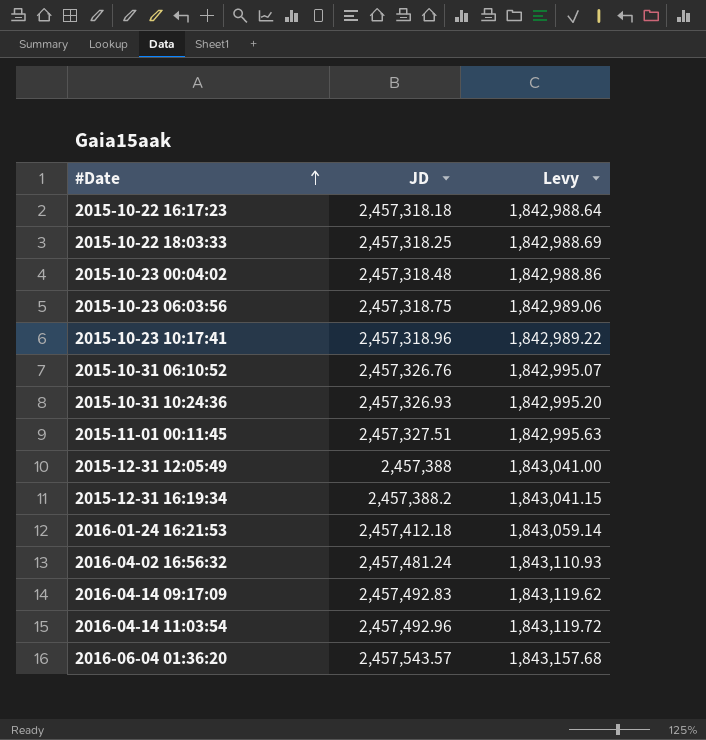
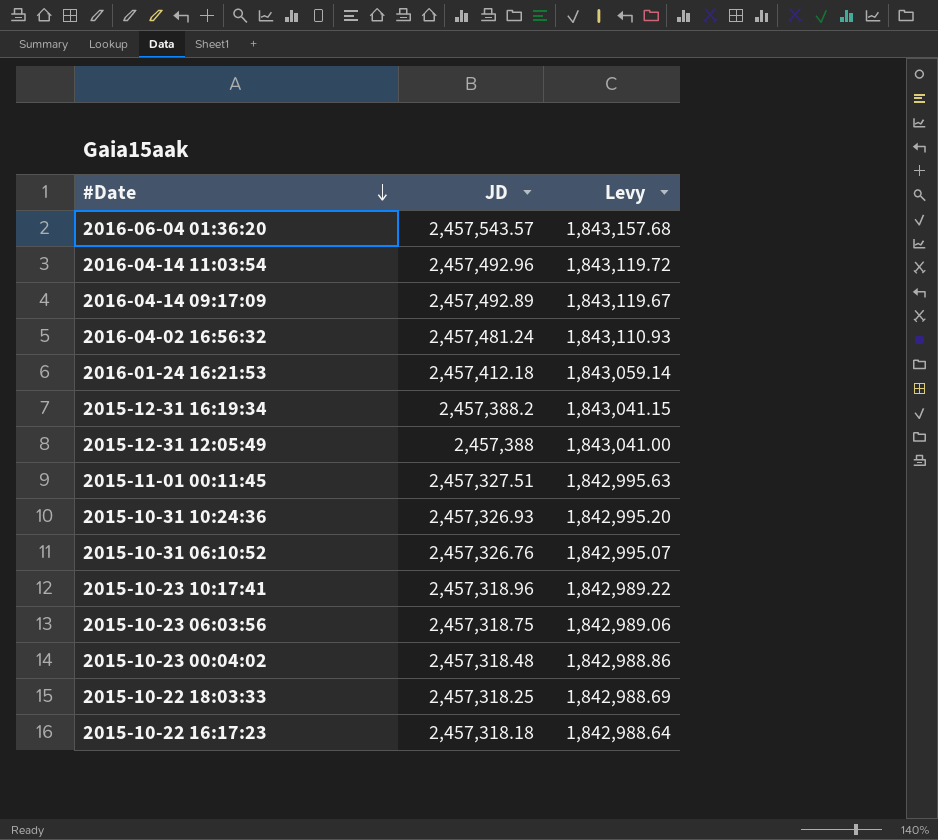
row order: #Date ascending -> #Date descending
2016-04-14 09:17:09 | JD: 2,457,492.83 -> 2,457,492.89
2016-04-14 09:17:09 | Levy: 1,843,119.62 -> 1,843,119.67

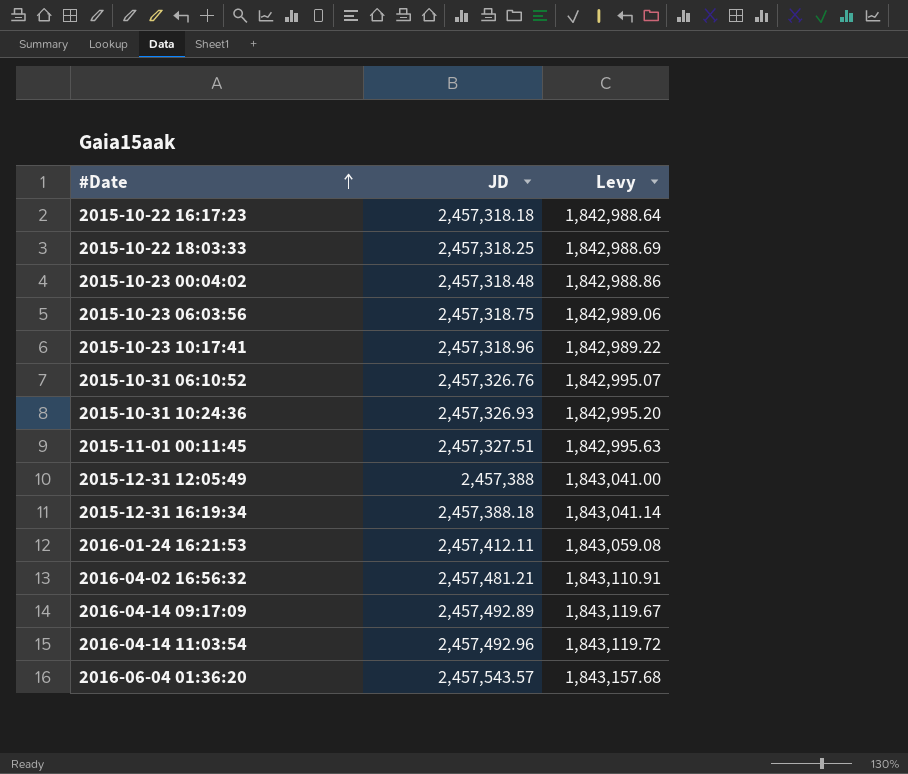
row order: #Date descending -> #Date ascending
2015-12-31 16:19:34 | JD: 2,457,388.2 -> 2,457,388.18
2015-12-31 16:19:34 | Levy: 1,843,041.15 -> 1,843,041.14
2016-01-24 16:21:53 | JD: 2,457,412.18 -> 2,457,412.11
2016-01-24 16:21:53 | Levy: 1,843,059.14 -> 1,843,059.08
2016-04-02 16:56:32 | JD: 2,457,481.24 -> 2,457,481.21
2016-04-02 16:56:32 | Levy: 1,843,110.93 -> 1,843,110.91

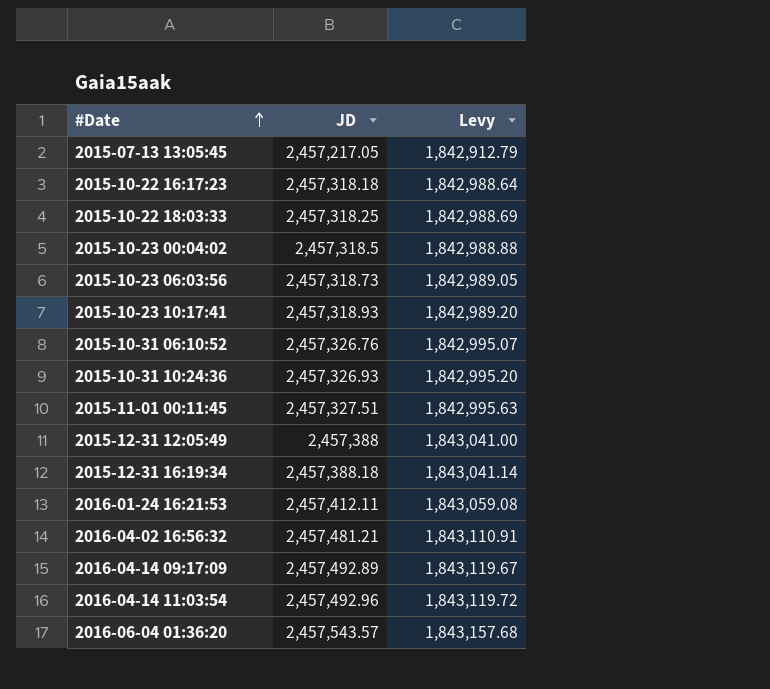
row 2015-07-13 13:05:45: none -> 2,457,217.05 | 1,842,912.79
2015-10-23 00:04:02 | JD: 2,457,318.48 -> 2,457,318.5
2015-10-23 00:04:02 | Levy: 1,842,988.86 -> 1,842,988.88
2015-10-23 06:03:56 | JD: 2,457,318.75 -> 2,457,318.73
2015-10-23 06:03:56 | Levy: 1,842,989.06 -> 1,842,989.05
2015-10-23 10:17:41 | JD: 2,457,318.96 -> 2,457,318.93
2015-10-23 10:17:41 | Levy: 1,842,989.22 -> 1,842,989.20

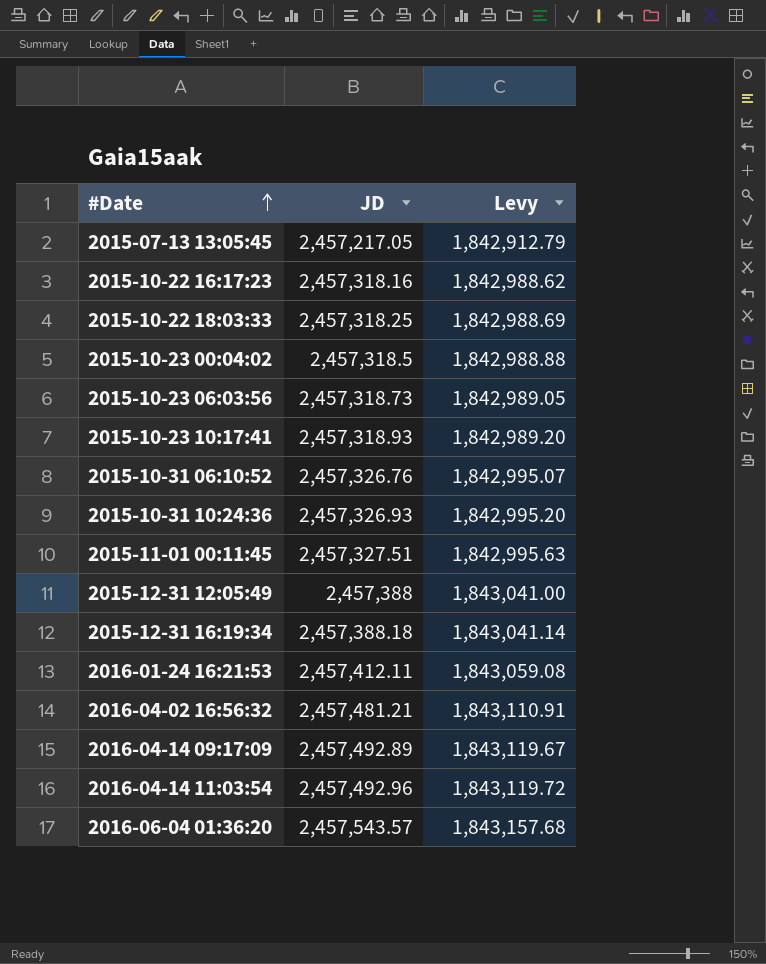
2015-10-22 16:17:23 | JD: 2,457,318.18 -> 2,457,318.16
2015-10-22 16:17:23 | Levy: 1,842,988.64 -> 1,842,988.62

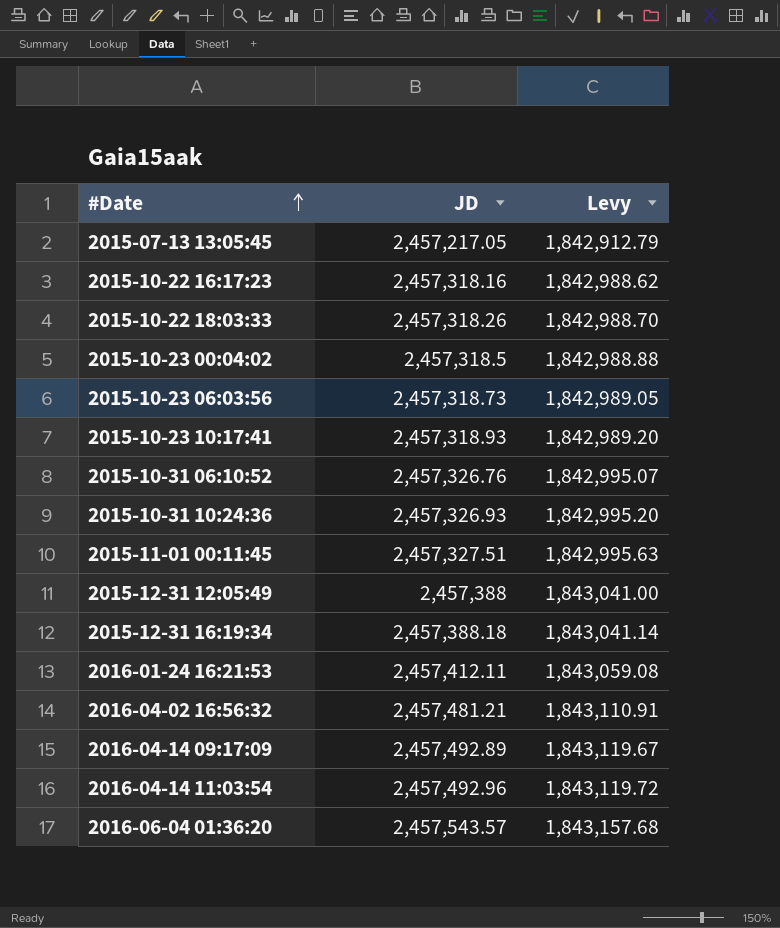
2015-10-22 18:03:33 | JD: 2,457,318.25 -> 2,457,318.26
2015-10-22 18:03:33 | Levy: 1,842,988.69 -> 1,842,988.70

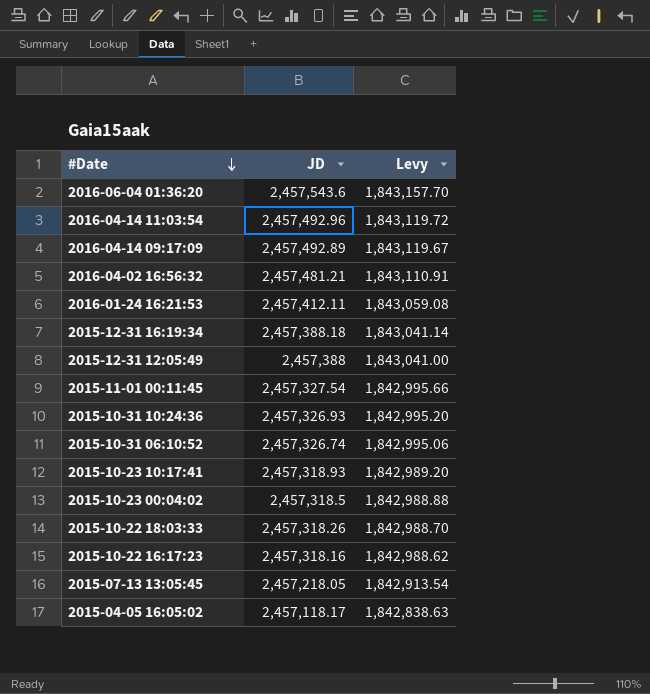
row order: #Date ascending -> #Date descending
row 2015-10-23 06:03:56: 2,457,318.73 | 1,842,989.05 -> none
2016-06-04 01:36:20 | JD: 2,457,543.57 -> 2,457,543.6
2016-06-04 01:36:20 | Levy: 1,843,157.68 -> 1,843,157.70
2015-11-01 00:11:45 | JD: 2,457,327.51 -> 2,457,327.54
2015-11-01 00:11:45 | Levy: 1,842,995.63 -> 1,842,995.66
2015-10-31 06:10:52 | JD: 2,457,326.76 -> 2,457,326.74
2015-10-31 06:10:52 | Levy: 1,842,995.07 -> 1,842,995.06
2015-07-13 13:05:45 | JD: 2,457,217.05 -> 2,457,218.05
2015-07-13 13:05:45 | Levy: 1,842,912.79 -> 1,842,913.54
row 2015-04-05 16:05:02: none -> 2,457,118.17 | 1,842,838.63

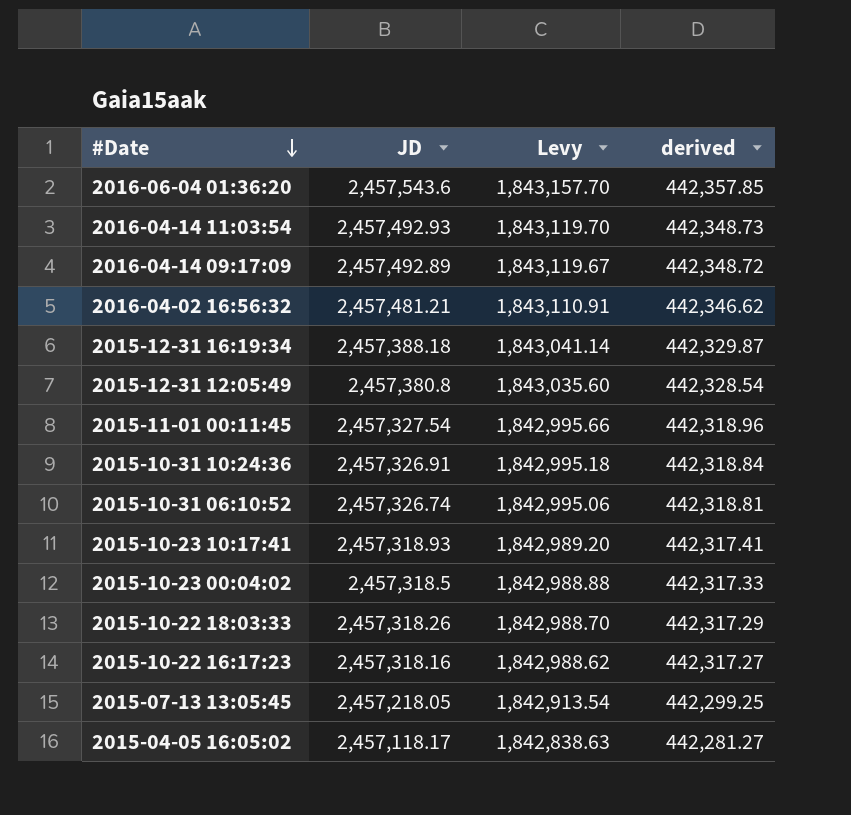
column derived | formula: none -> [JD] * 0.18
row 2016-01-24 16:21:53: 2,457,412.11 | 1,843,059.08 -> none
2016-04-14 11:03:54 | JD: 2,457,492.96 -> 2,457,492.93
2016-04-14 11:03:54 | Levy: 1,843,119.72 -> 1,843,119.70
2015-12-31 12:05:49 | JD: 2,457,388 -> 2,457,380.8
2015-12-31 12:05:49 | Levy: 1,843,041.00 -> 1,843,035.60
2015-10-31 10:24:36 | JD: 2,457,326.93 -> 2,457,326.91
2015-10-31 10:24:36 | Levy: 1,842,995.20 -> 1,842,995.18

